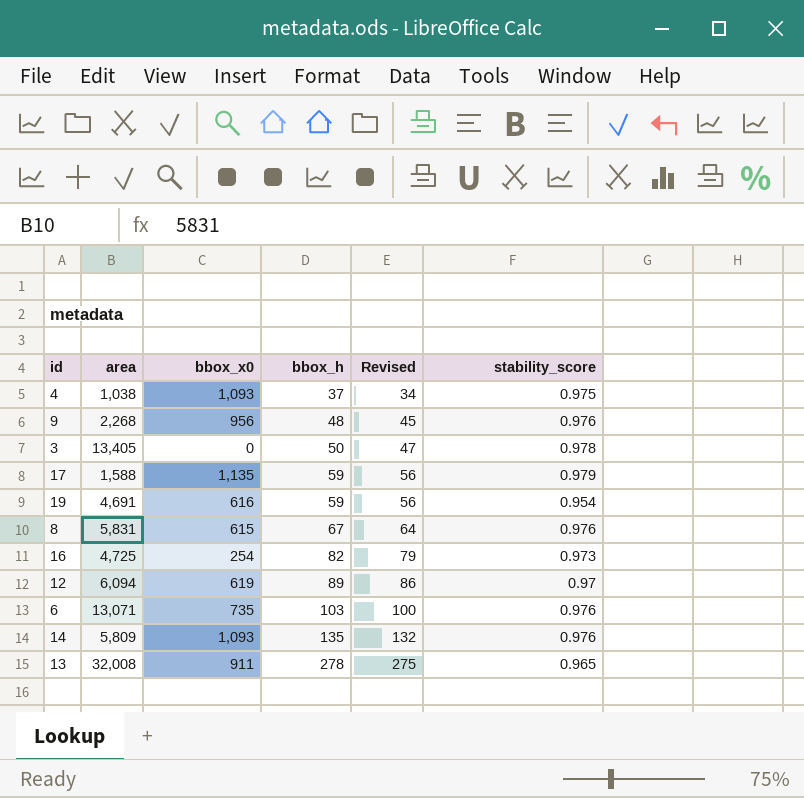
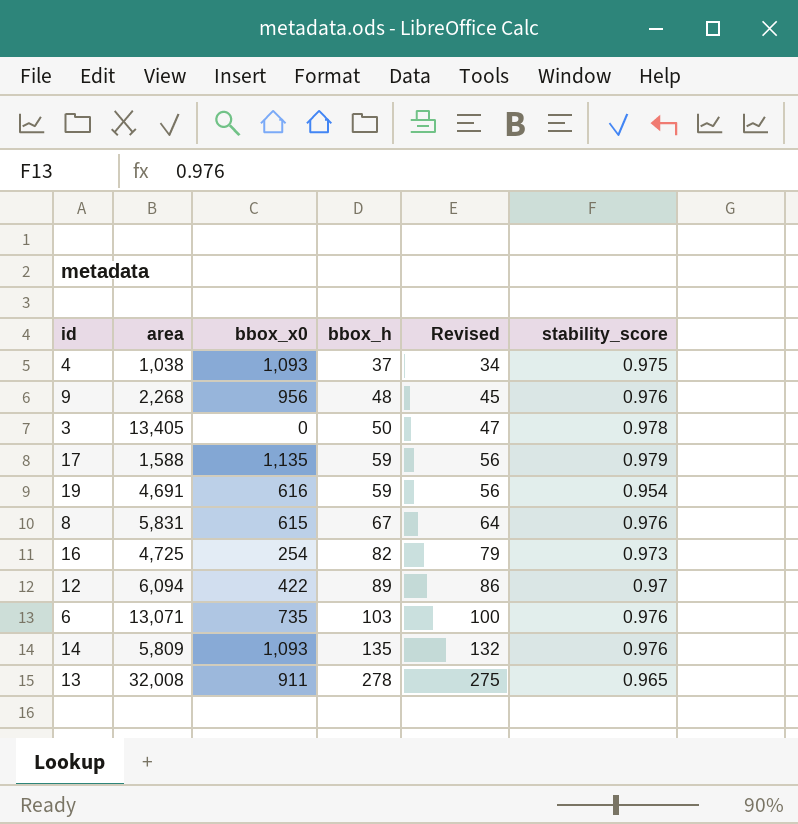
12 | bbox_x0: 619 -> 422

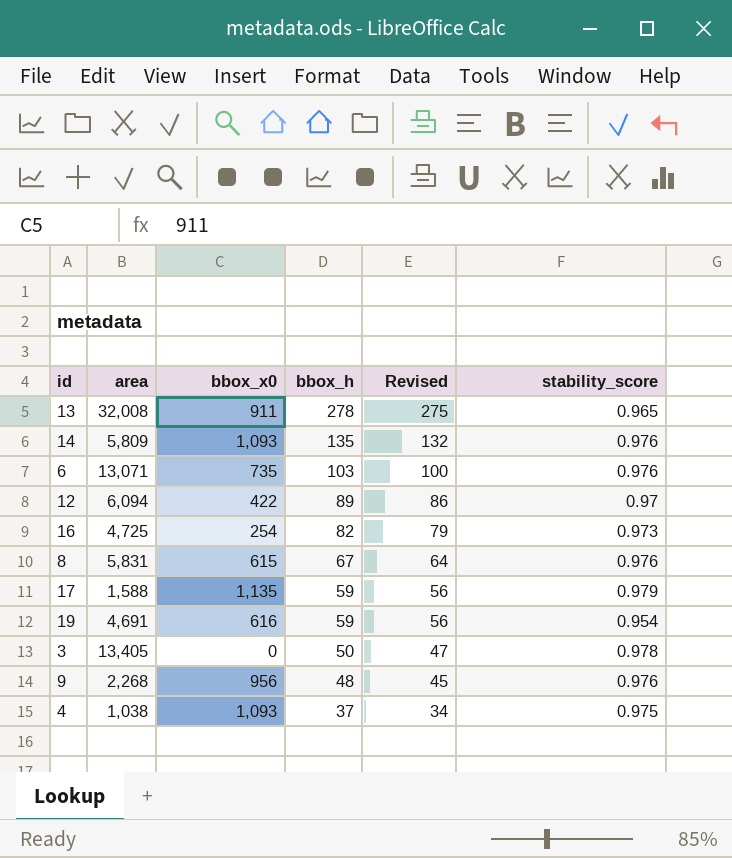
row order: bbox_h ascending -> bbox_h descending

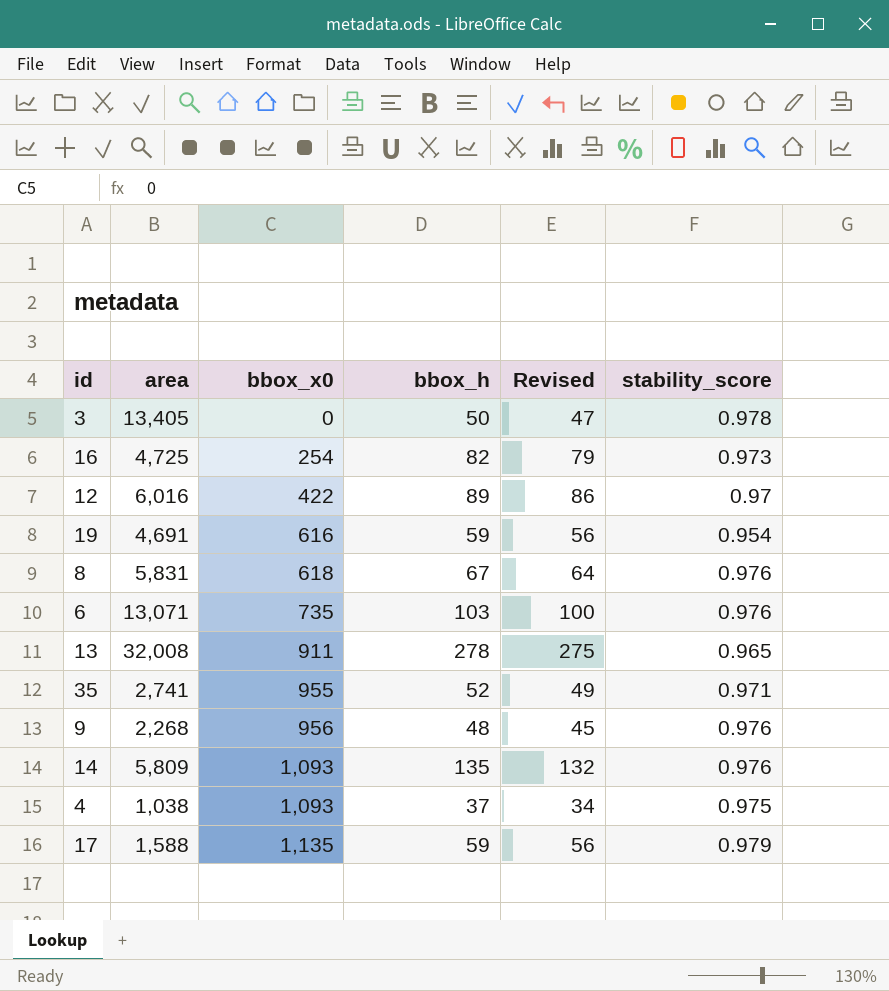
row order: bbox_h descending -> bbox_x0 ascending
12 | area: 6,094 -> 6,016
8 | bbox_x0: 615 -> 618
row 35: none -> 2,741 | 955 | 52 | 49 | 0.971

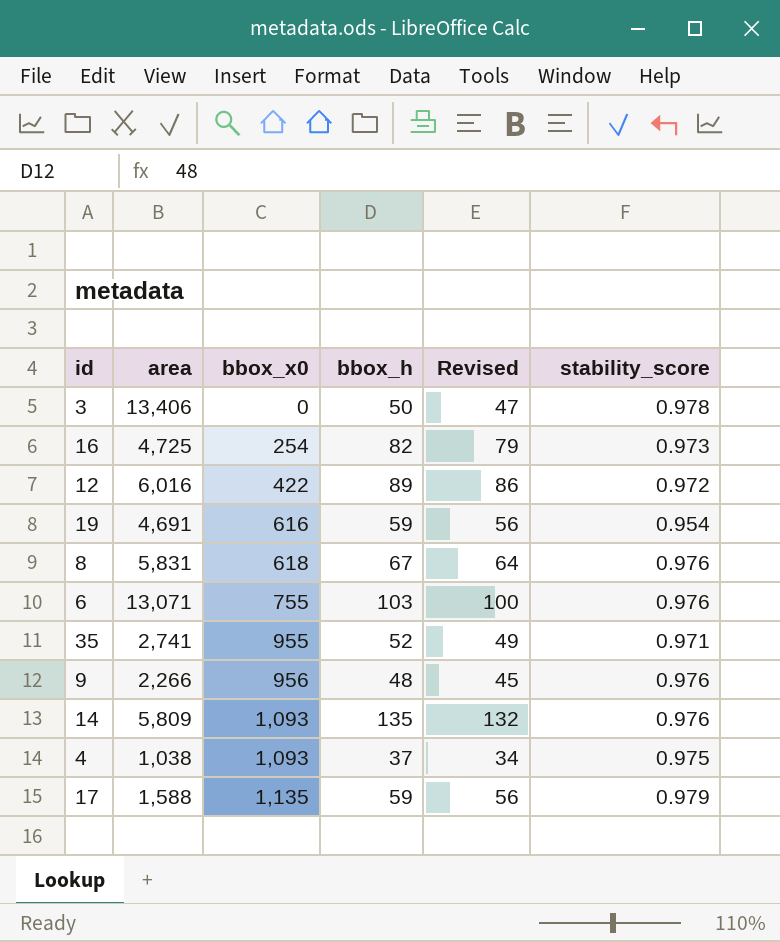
row 13: 32,008 | 911 | 278 | 275 | 0.965 -> none
3 | area: 13,405 -> 13,406
12 | stability_score: 0.97 -> 0.972
6 | bbox_x0: 735 -> 755
9 | area: 2,268 -> 2,266

